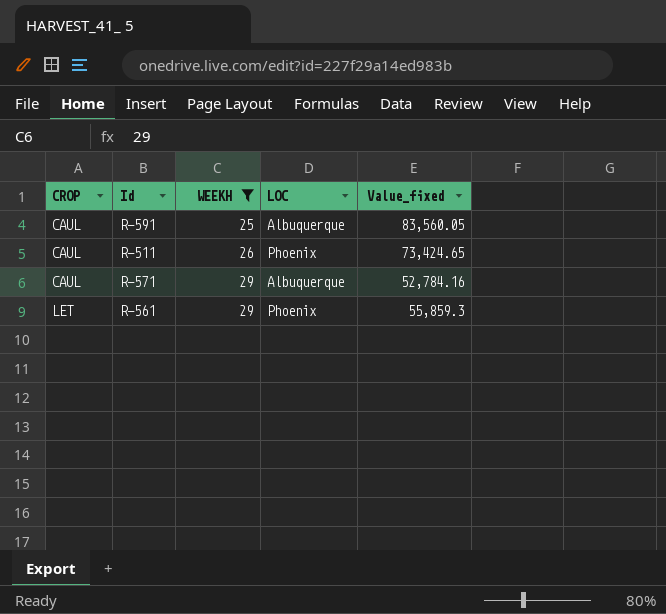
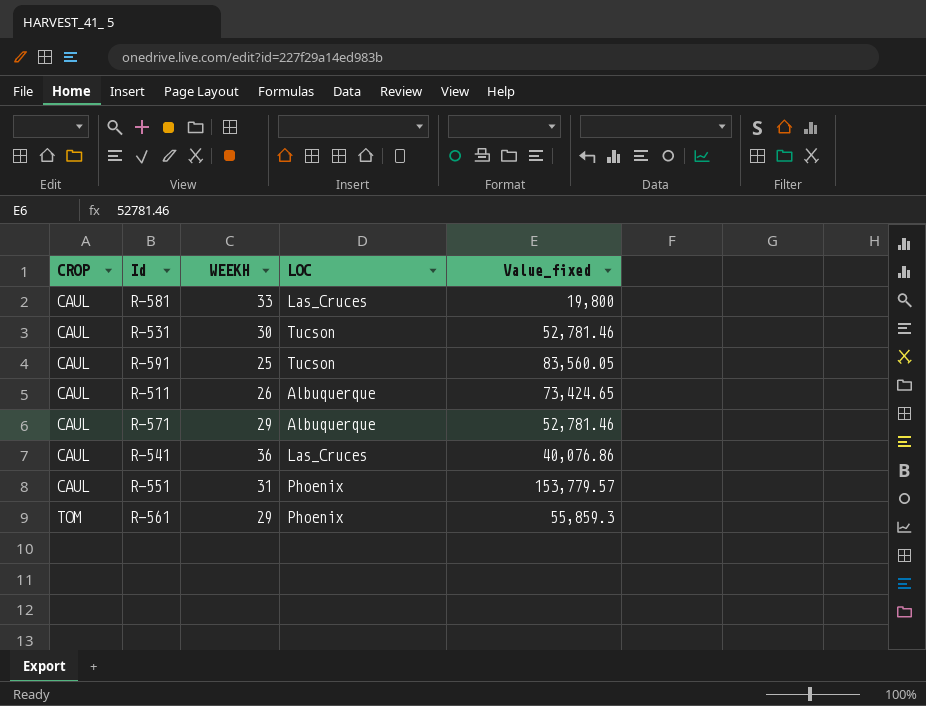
filter: WEEKH <= 29 -> none
R-591 | LOC: Albuquerque -> Tucson
R-511 | LOC: Phoenix -> Albuquerque
R-571 | Value_fixed: 52,784.16 -> 52,781.46
R-561 | CROP: LET -> TOM

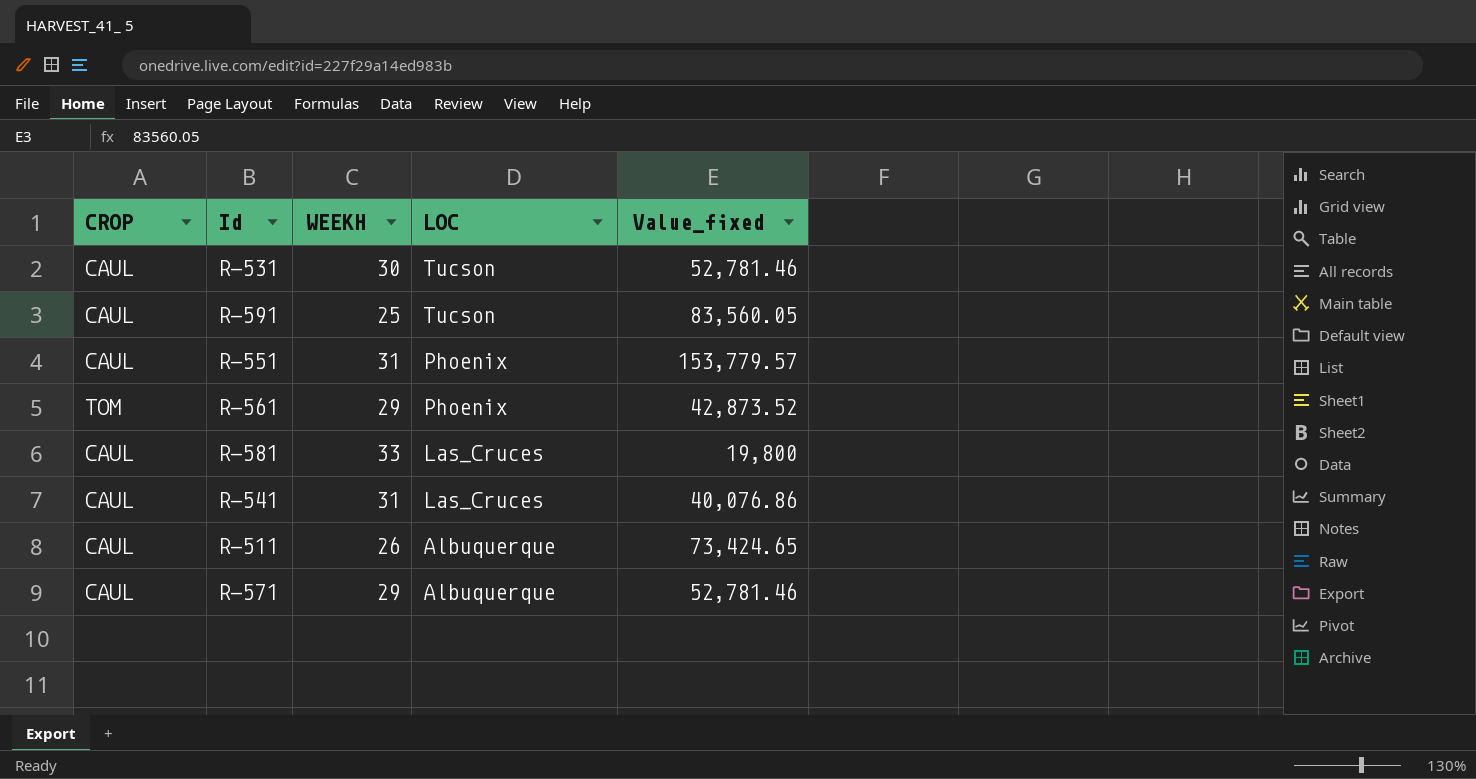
row order: CROP ascending -> LOC descending
R-561 | Value_fixed: 55,859.3 -> 42,873.52
R-541 | WEEKH: 36 -> 31

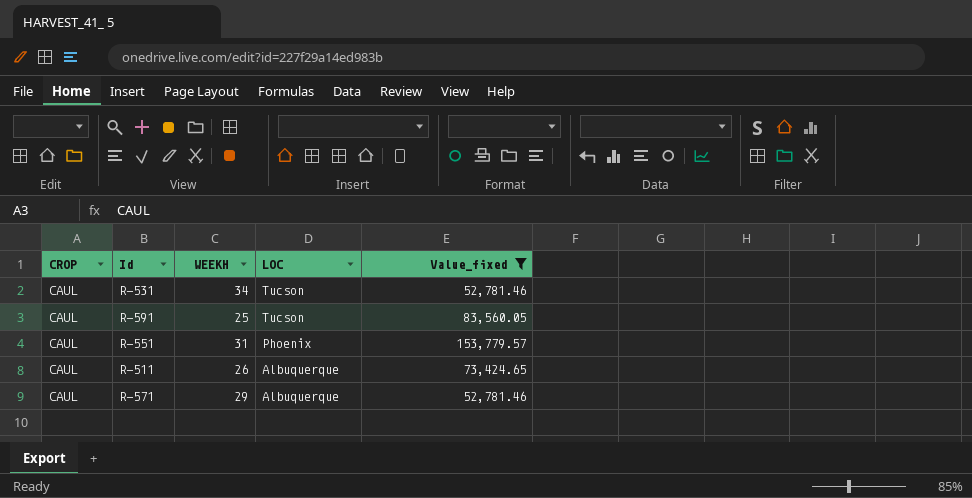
filter: none -> Value_fixed >= 52,781.46
R-531 | WEEKH: 30 -> 34

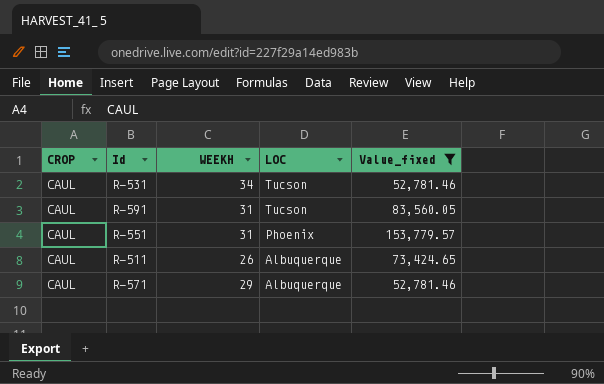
R-591 | WEEKH: 25 -> 31

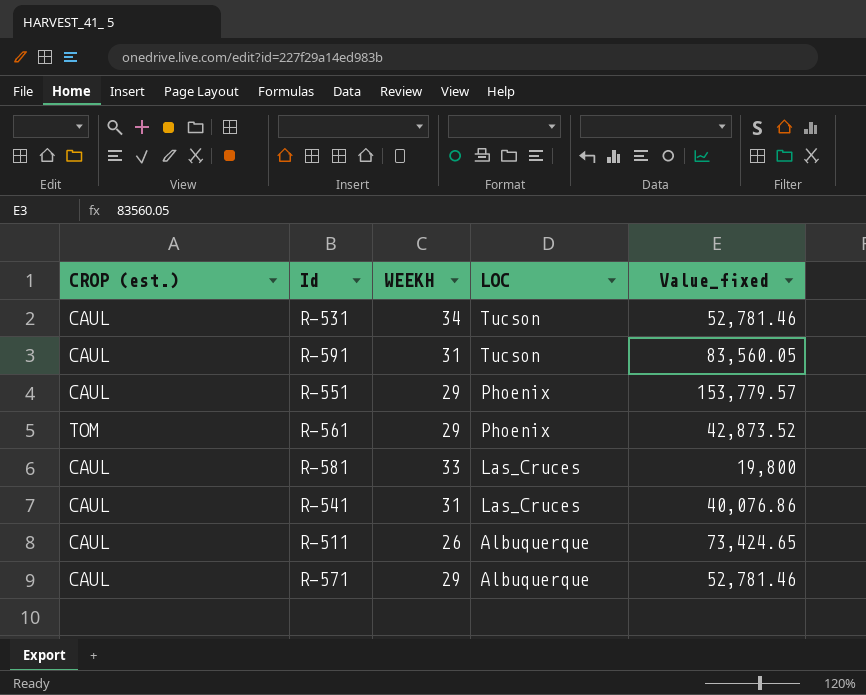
filter: Value_fixed >= 52,781.46 -> none
column name: CROP -> CROP (est.)
R-551 | WEEKH: 31 -> 29

